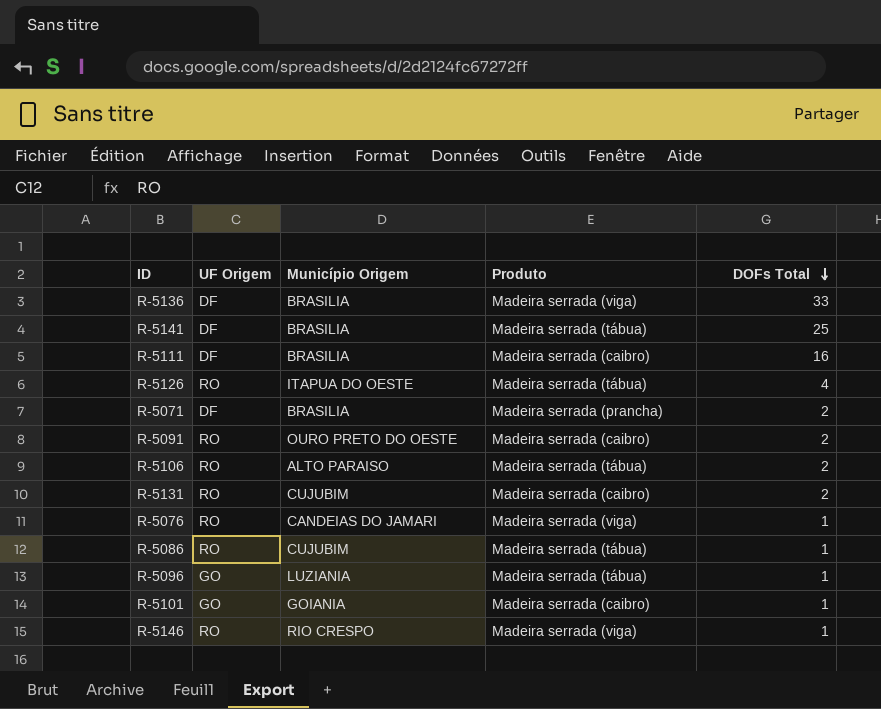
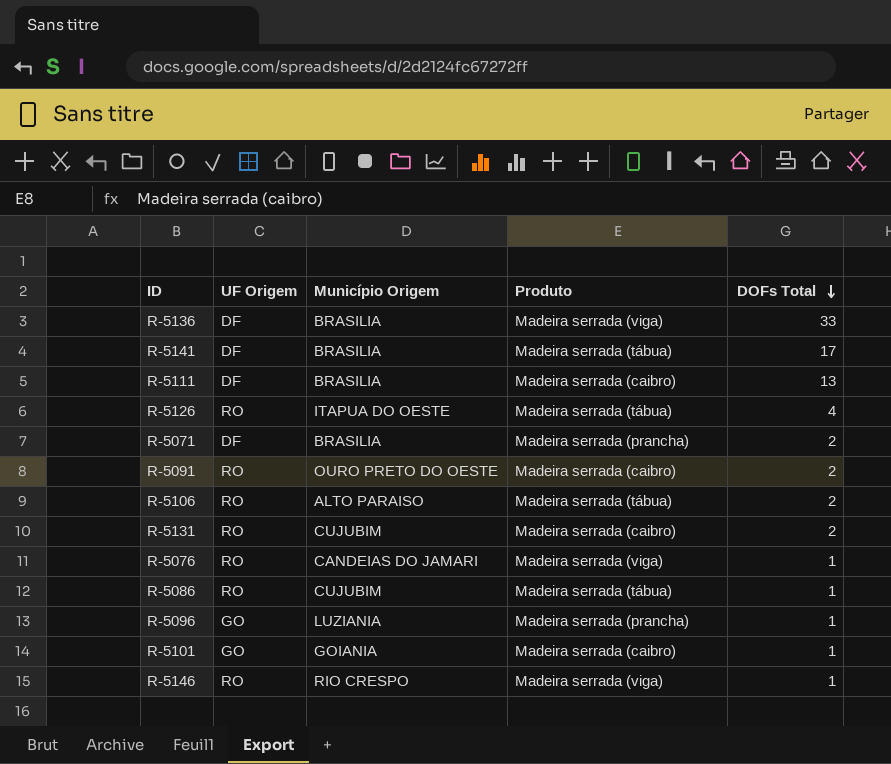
R-5141 | DOFs Total: 25 -> 17
R-5111 | DOFs Total: 16 -> 13
R-5096 | Produto: Madeira serrada (tábua) -> Madeira serrada (prancha)

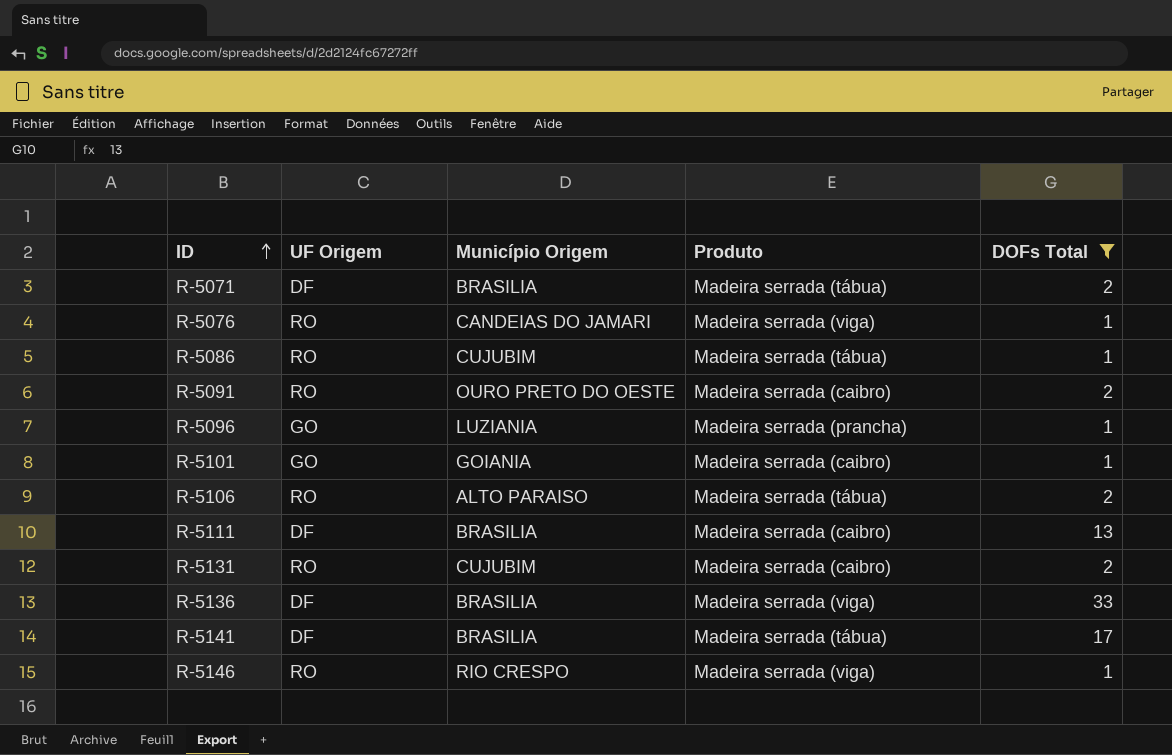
filter: none -> DOFs Total != 4
row order: DOFs Total descending -> ID ascending
R-5071 | Produto: Madeira serrada (prancha) -> Madeira serrada (tábua)

